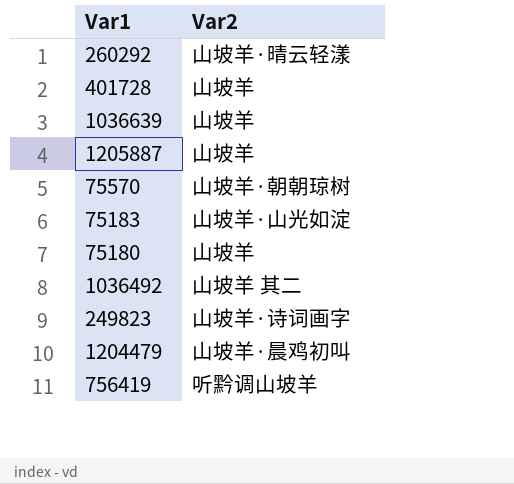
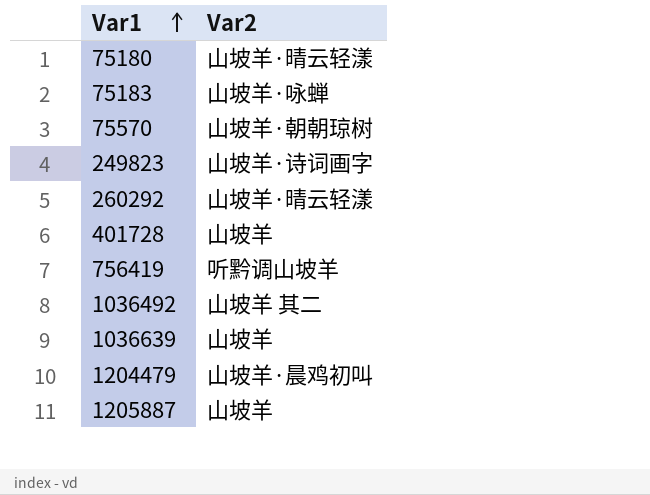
row order: none -> Var1 ascending
75180 | Var2: 山坡羊 -> 山坡羊·晴云轻漾
75183 | Var2: 山坡羊·山光如淀 -> 山坡羊·咏蝉

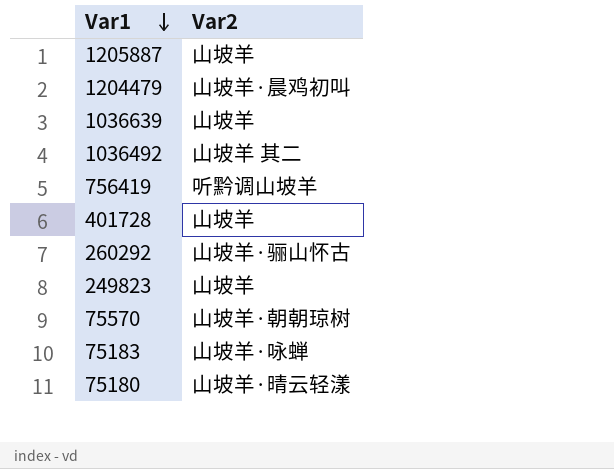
row order: Var1 ascending -> Var1 descending
260292 | Var2: 山坡羊·晴云轻漾 -> 山坡羊·骊山怀古
249823 | Var2: 山坡羊·诗词画字 -> 山坡羊

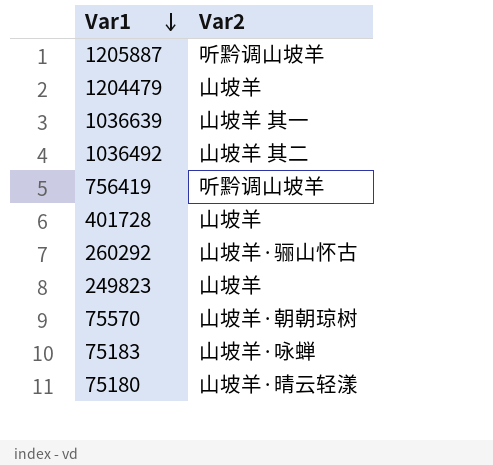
1205887 | Var2: 山坡羊 -> 听黔调山坡羊
1204479 | Var2: 山坡羊·晨鸡初叫 -> 山坡羊
1036639 | Var2: 山坡羊 -> 山坡羊 其一

